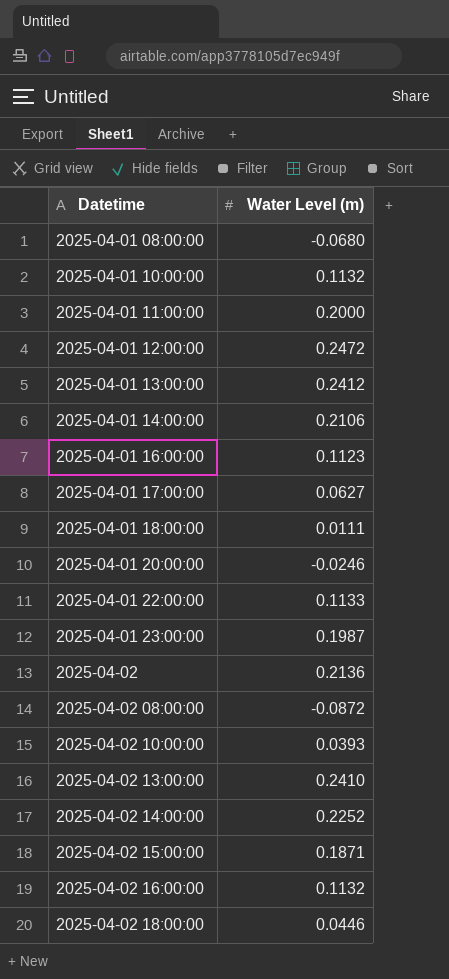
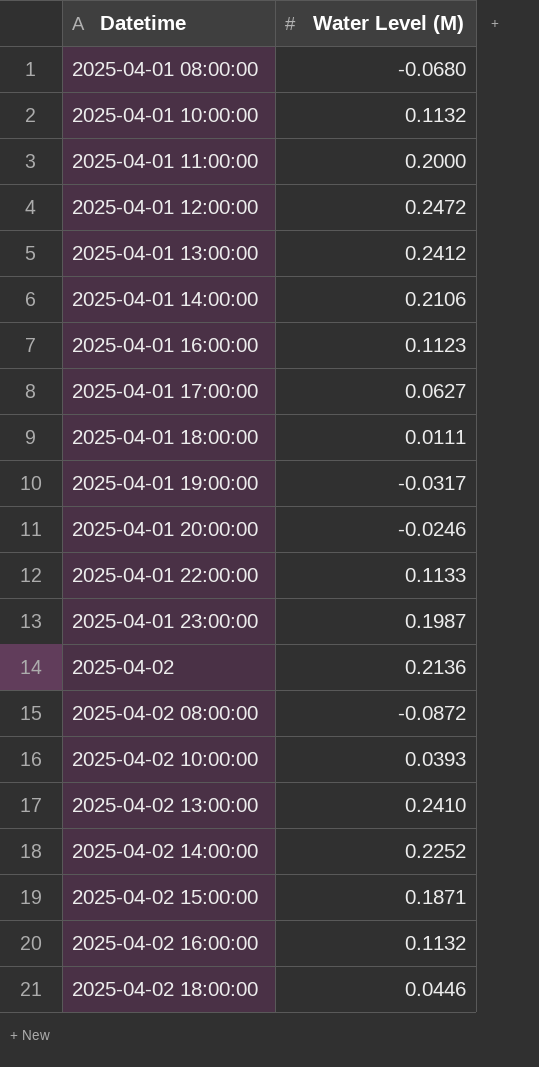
column name: Water Level (m) -> Water Level (M)
row 2025-04-01 19:00:00: none -> -0.0317

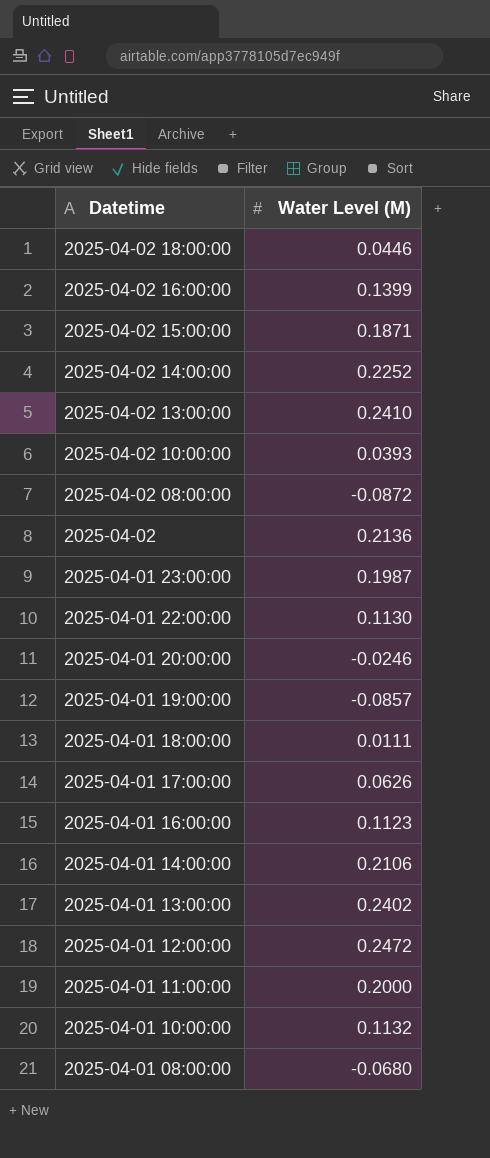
row order: Datetime ascending -> Datetime descending
2025-04-02 16:00:00 | Water Level (M): 0.1132 -> 0.1399
2025-04-01 22:00:00 | Water Level (M): 0.1133 -> 0.1130
2025-04-01 19:00:00 | Water Level (M): -0.0317 -> -0.0857
2025-04-01 17:00:00 | Water Level (M): 0.0627 -> 0.0626
2025-04-01 13:00:00 | Water Level (M): 0.2412 -> 0.2402

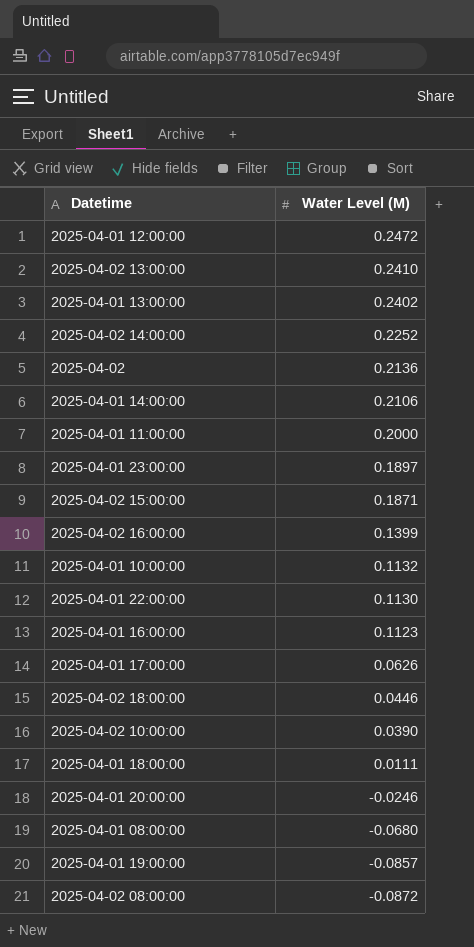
row order: Datetime descending -> Water Level (M) descending
2025-04-01 23:00:00 | Water Level (M): 0.1987 -> 0.1897
2025-04-02 10:00:00 | Water Level (M): 0.0393 -> 0.0390

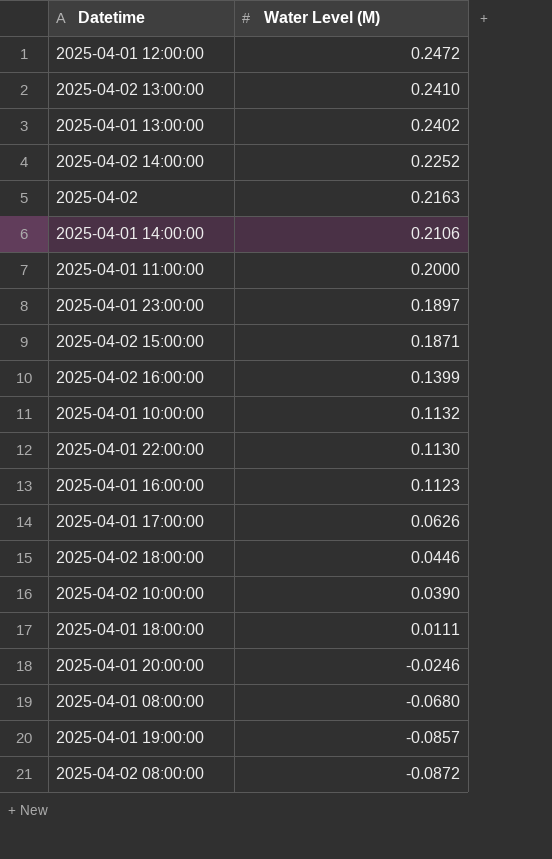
2025-04-02 | Water Level (M): 0.2136 -> 0.2163

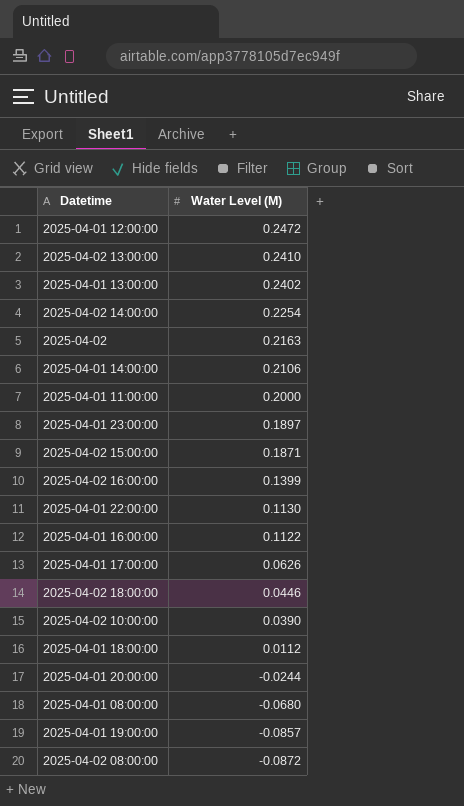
row 2025-04-01 10:00:00: 0.1132 -> none
2025-04-02 14:00:00 | Water Level (M): 0.2252 -> 0.2254
2025-04-01 16:00:00 | Water Level (M): 0.1123 -> 0.1122
2025-04-01 18:00:00 | Water Level (M): 0.0111 -> 0.0112
2025-04-01 20:00:00 | Water Level (M): -0.0246 -> -0.0244

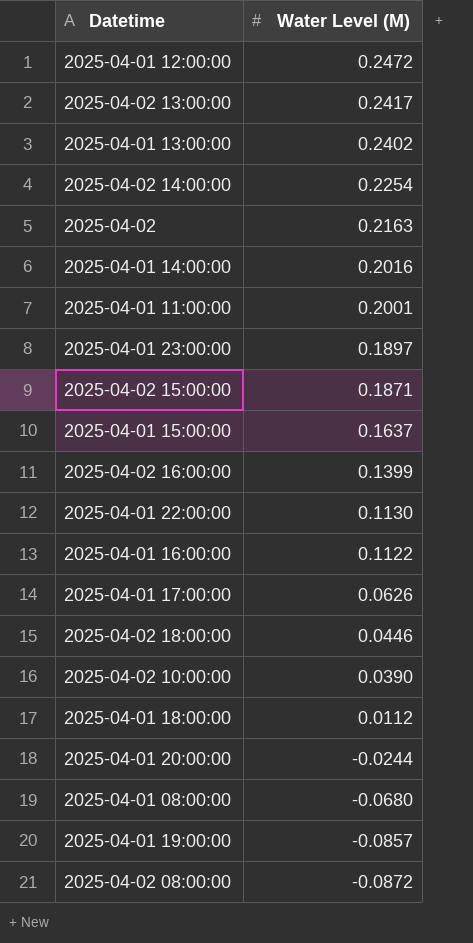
2025-04-02 13:00:00 | Water Level (M): 0.2410 -> 0.2417
2025-04-01 14:00:00 | Water Level (M): 0.2106 -> 0.2016
2025-04-01 11:00:00 | Water Level (M): 0.2000 -> 0.2001
row 2025-04-01 15:00:00: none -> 0.1637

